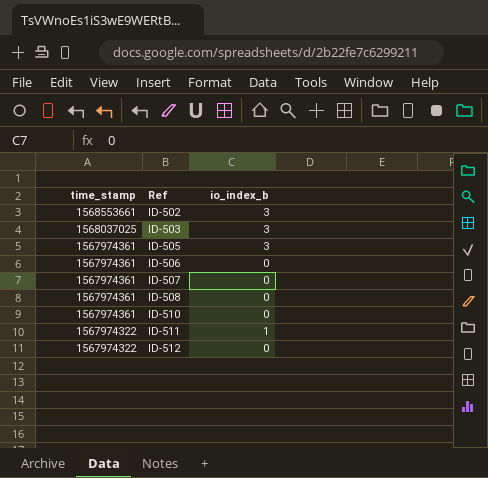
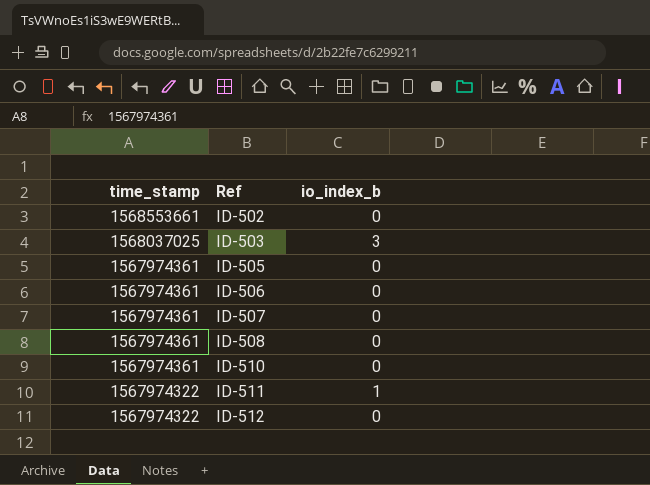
ID-502 | io_index_b: 3 -> 0
ID-505 | io_index_b: 3 -> 0

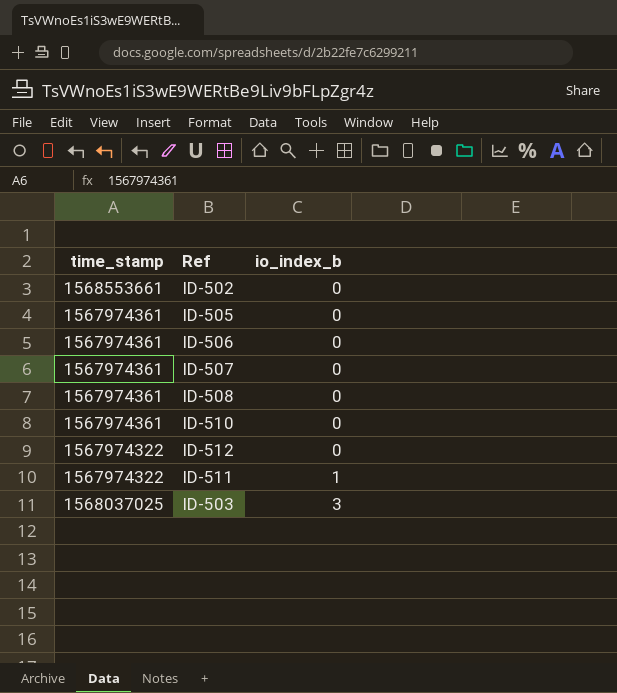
row order: time_stamp descending -> io_index_b ascending

